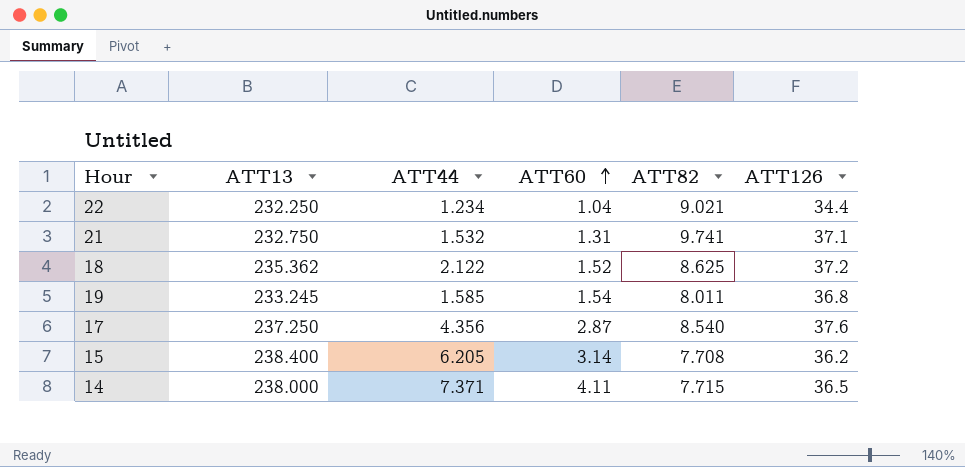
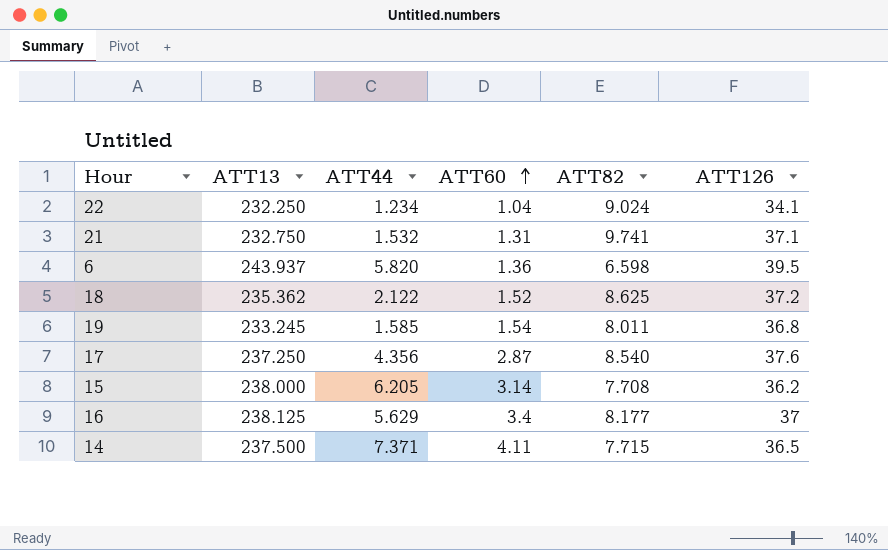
22 | ATT82: 9.021 -> 9.024
22 | ATT126: 34.4 -> 34.1
row 6: none -> 243.937 | 5.820 | 1.36 | 6.598 | 39.5
15 | ATT13: 238.400 -> 238.000
row 16: none -> 238.125 | 5.629 | 3.4 | 8.177 | 37
14 | ATT13: 238.000 -> 237.500

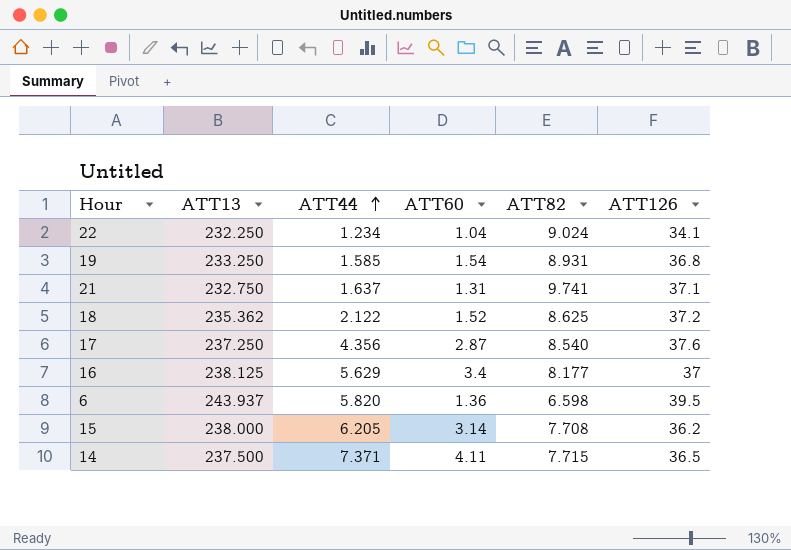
row order: ATT60 ascending -> ATT44 ascending
19 | ATT13: 233.245 -> 233.250
19 | ATT82: 8.011 -> 8.931
21 | ATT44: 1.532 -> 1.637

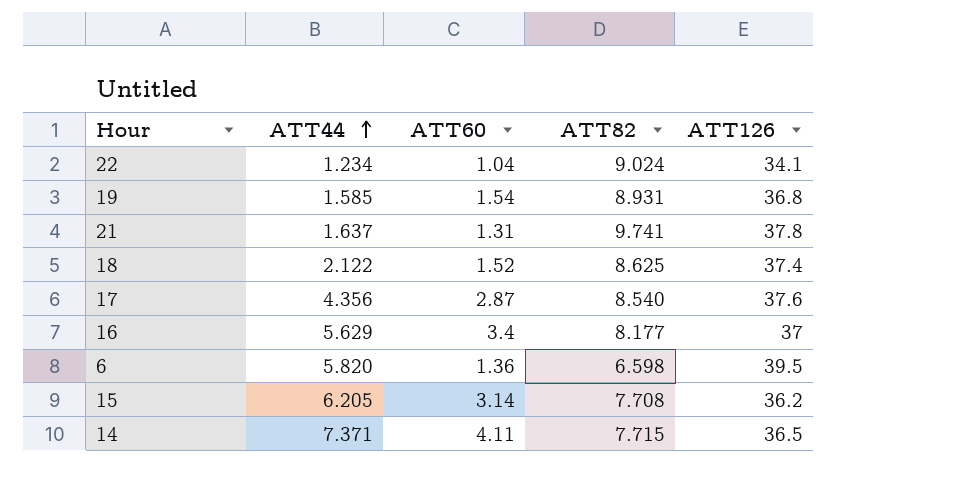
column ATT13 | position: 2 -> none
21 | ATT126: 37.1 -> 37.8
18 | ATT126: 37.2 -> 37.4

